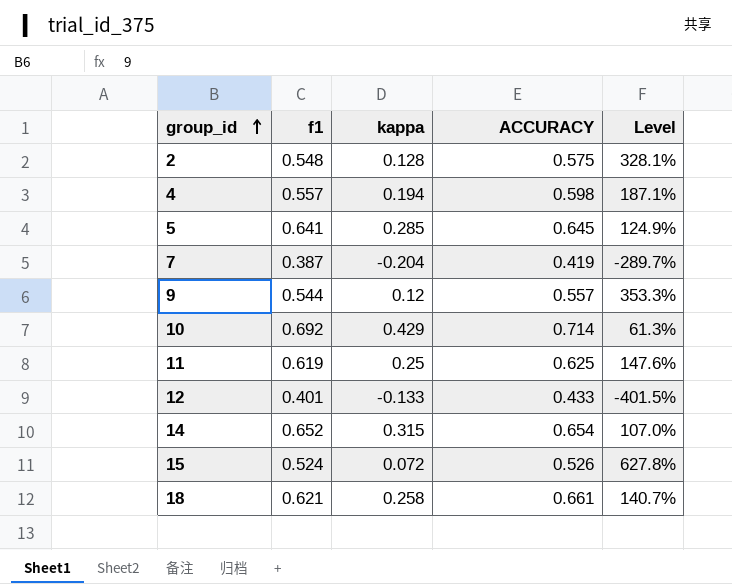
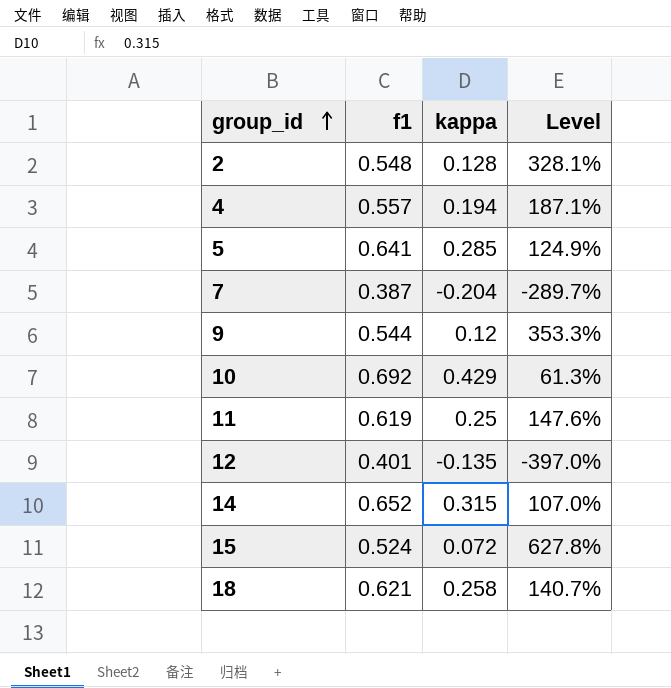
column ACCURACY | position: 4 -> none
12 | kappa: -0.133 -> -0.135
12 | Level: -401.5% -> -397.0%

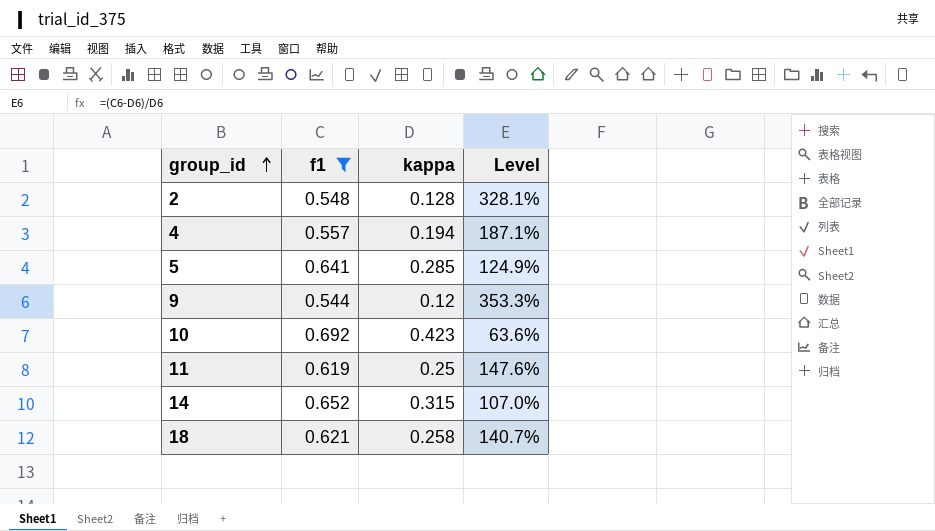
filter: none -> f1 >= 0.544
10 | kappa: 0.429 -> 0.423
10 | Level: 61.3% -> 63.6%

